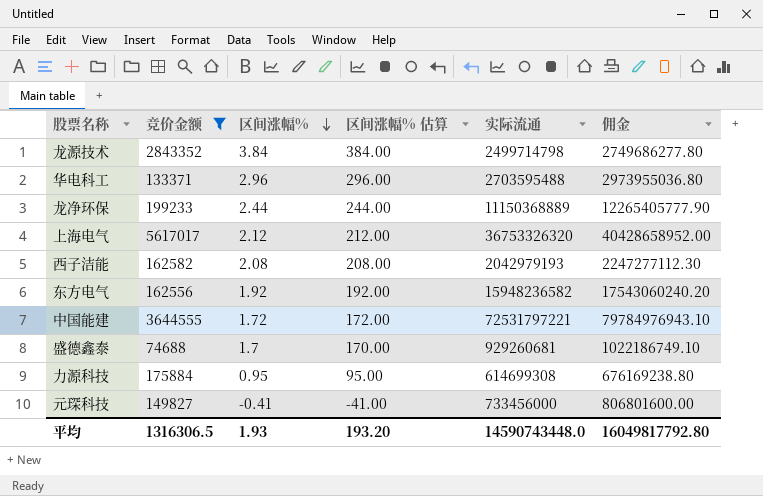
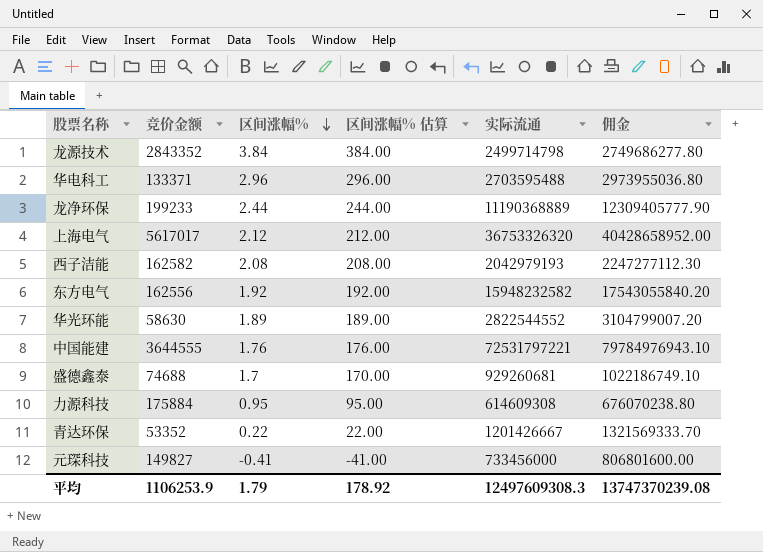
filter: 竞价金额 >= 74688 -> none
龙净环保 | 实际流通: 11150368889 -> 11190368889
龙净环保 | 佣金: 12265405777.90 -> 12309405777.90
东方电气 | 实际流通: 15948236582 -> 15948232582
东方电气 | 佣金: 17543060240.20 -> 17543055840.20
中国能建 | 区间涨幅%: 1.72 -> 1.76
中国能建 | 区间涨幅% 估算: 172.00 -> 176.00
力源科技 | 实际流通: 614699308 -> 614609308
力源科技 | 佣金: 676169238.80 -> 676070238.80
平均 | 竞价金额: 1316306.5 -> 1106253.9
平均 | 区间涨幅%: 1.93 -> 1.79
平均 | 区间涨幅% 估算: 193.20 -> 178.92
平均 | 实际流通: 14590743448.0 -> 12497609308.3
平均 | 佣金: 16049817792.80 -> 13747370239.08

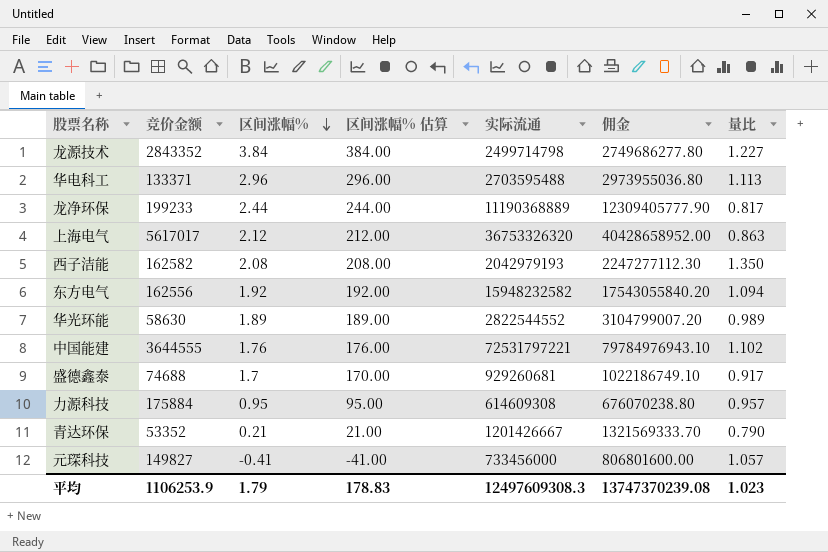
column 量比 | position: none -> 7
青达环保 | 区间涨幅%: 0.22 -> 0.21
青达环保 | 区间涨幅% 估算: 22.00 -> 21.00
平均 | 区间涨幅% 估算: 178.92 -> 178.83

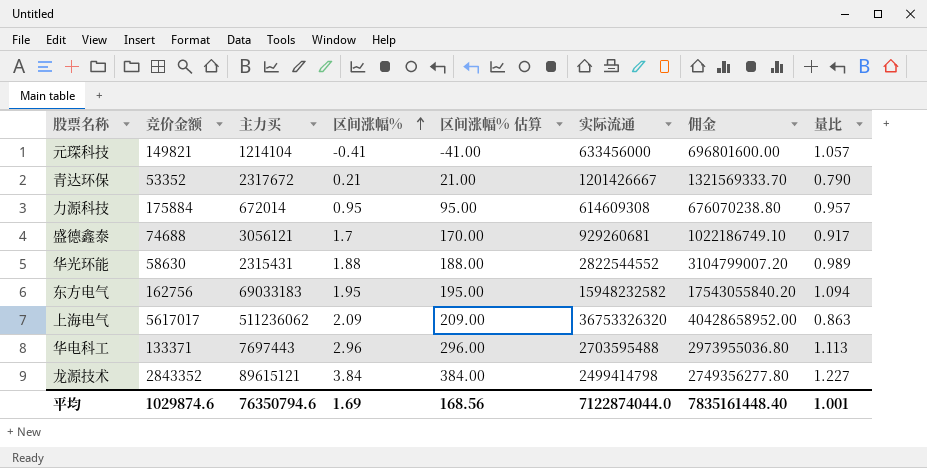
row order: 区间涨幅% descending -> 区间涨幅% ascending
column 主力买 | position: none -> 3
row 龙净环保: 199233 | 2.44 | 244.00 | 11190368889 | 12309405777.90 | 0.817 -> none
row 西子洁能: 162582 | 2.08 | 208.00 | 2042979193 | 2247277112.30 | 1.350 -> none
row 中国能建: 3644555 | 1.76 | 176.00 | 72531797221 | 79784976943.10 | 1.102 -> none
元琛科技 | 竞价金额: 149827 -> 149821
元琛科技 | 实际流通: 733456000 -> 633456000
元琛科技 | 佣金: 806801600.00 -> 696801600.00
华光环能 | 区间涨幅%: 1.89 -> 1.88
华光环能 | 区间涨幅% 估算: 189.00 -> 188.00
东方电气 | 竞价金额: 162556 -> 162756
东方电气 | 区间涨幅%: 1.92 -> 1.95
东方电气 | 区间涨幅% 估算: 192.00 -> 195.00
上海电气 | 区间涨幅%: 2.12 -> 2.09
上海电气 | 区间涨幅% 估算: 212.00 -> 209.00
龙源技术 | 实际流通: 2499714798 -> 2499414798
龙源技术 | 佣金: 2749686277.80 -> 2749356277.80
平均 | 竞价金额: 1106253.9 -> 1029874.6
平均 | 区间涨幅%: 1.79 -> 1.69
平均 | 区间涨幅% 估算: 178.83 -> 168.56
平均 | 实际流通: 12497609308.3 -> 7122874044.0
平均 | 佣金: 13747370239.08 -> 7835161448.40
平均 | 量比: 1.023 -> 1.001

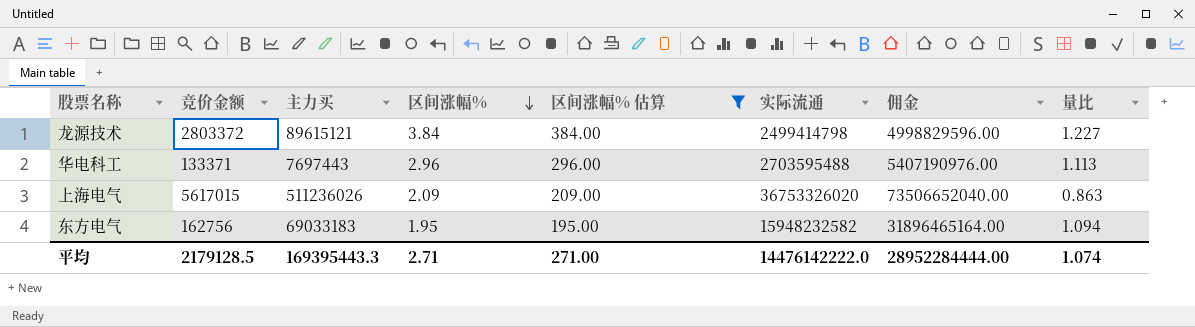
filter: none -> 区间涨幅% 估算 >= 195.00
row order: 区间涨幅% ascending -> 区间涨幅% descending
column 佣金 | formula: [实际流通] * 1.1 -> [实际流通] * 2
龙源技术 | 竞价金额: 2843352 -> 2803372
上海电气 | 竞价金额: 5617017 -> 5617015
上海电气 | 主力买: 511236062 -> 511236026
上海电气 | 实际流通: 36753326320 -> 36753326020
平均 | 竞价金额: 1029874.6 -> 2179128.5
平均 | 主力买: 76350794.6 -> 169395443.3
平均 | 区间涨幅%: 1.69 -> 2.71
平均 | 区间涨幅% 估算: 168.56 -> 271.00
平均 | 实际流通: 7122874044.0 -> 14476142222.0
平均 | 佣金: 7835161448.40 -> 28952284444.00
平均 | 量比: 1.001 -> 1.074

